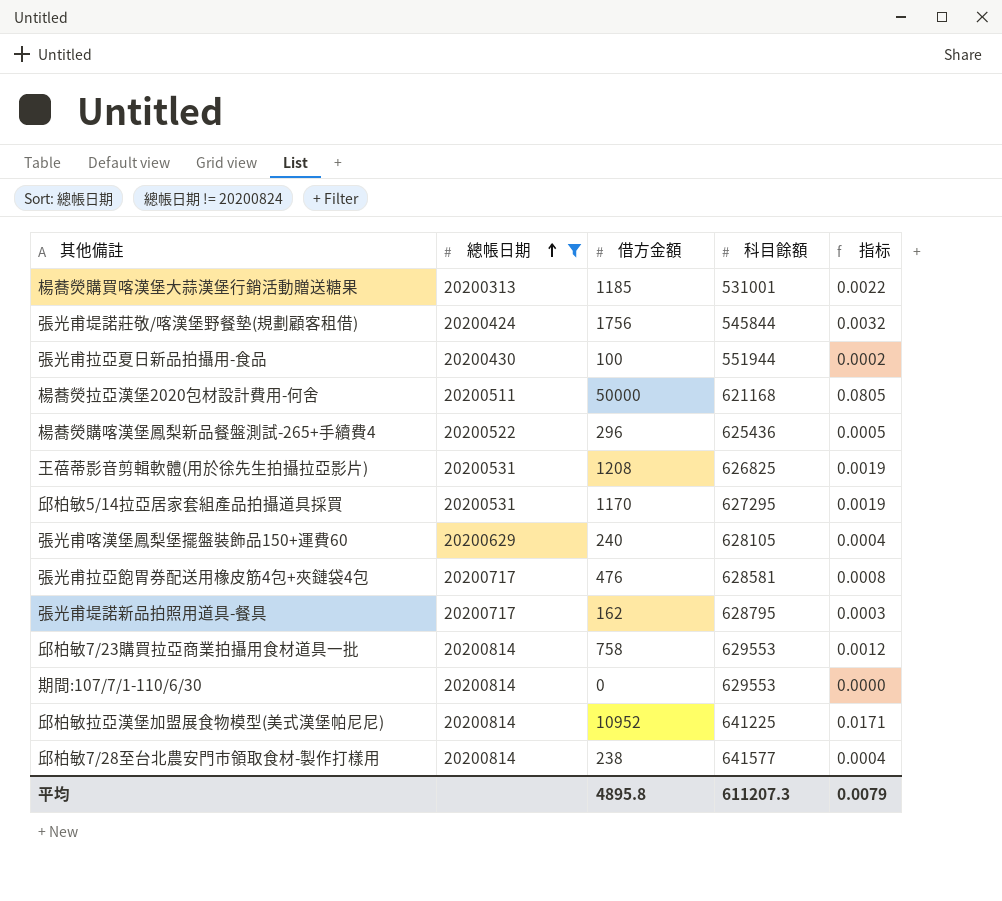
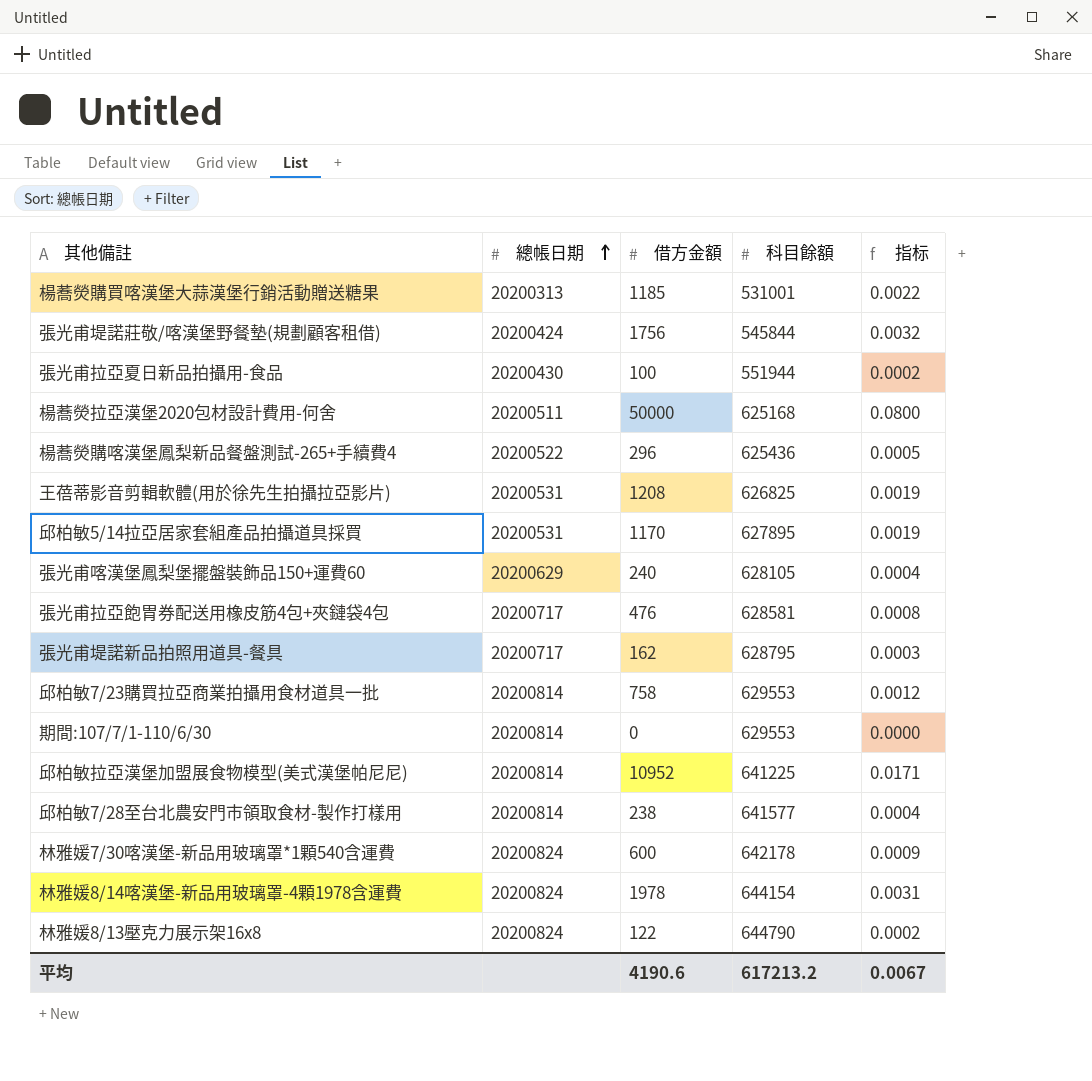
filter: 總帳日期 != 20200824 -> none
楊蕎熒拉亞漢堡2020包材設計費用-何舍 | 科目餘額: 621168 -> 625168
楊蕎熒拉亞漢堡2020包材設計費用-何舍 | 指标: 0.0805 -> 0.0800
邱柏敏5/14拉亞居家套組產品拍攝道具採買 | 科目餘額: 627295 -> 627895
平均 | 借方金額: 4895.8 -> 4190.6
平均 | 科目餘額: 611207.3 -> 617213.2
平均 | 指标: 0.0079 -> 0.0067

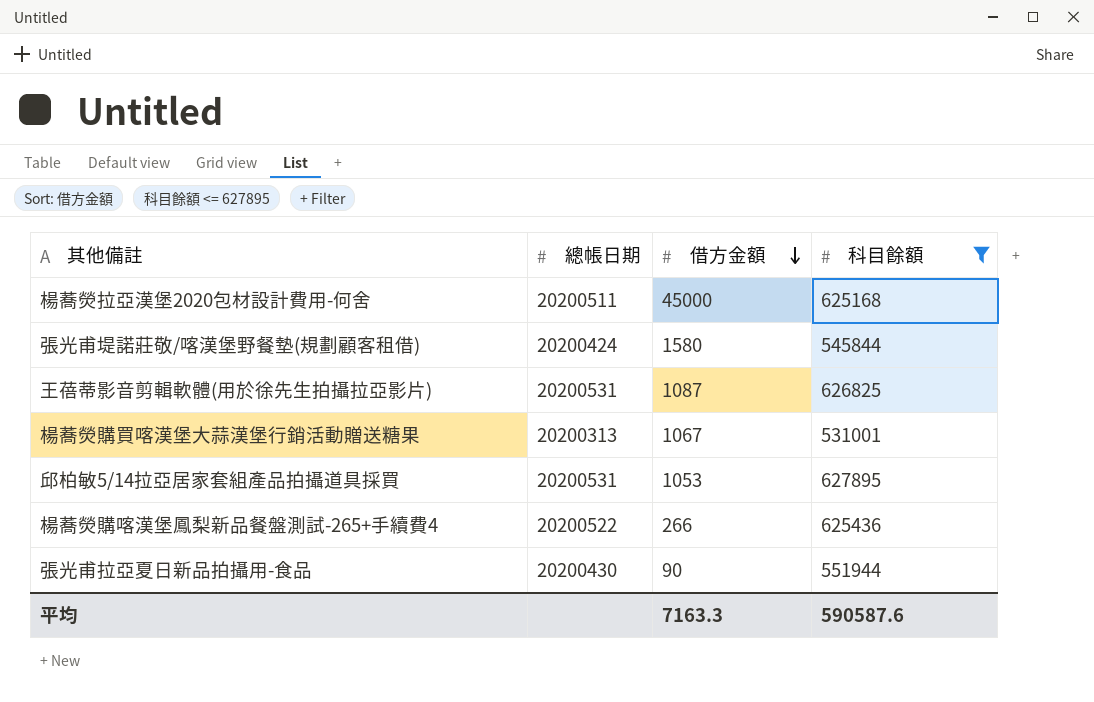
filter: none -> 科目餘額 <= 627895
row order: 總帳日期 ascending -> 借方金額 descending
column 指标 | formula: [借方金額] / [科目餘額] -> none
楊蕎熒拉亞漢堡2020包材設計費用-何舍 | 借方金額: 50000 -> 45000
張光甫堤諾莊敬/喀漢堡野餐墊(規劃顧客租借) | 借方金額: 1756 -> 1580
王蓓蒂影音剪輯軟體(用於徐先生拍攝拉亞影片) | 借方金額: 1208 -> 1087
楊蕎熒購買喀漢堡大蒜漢堡行銷活動贈送糖果 | 借方金額: 1185 -> 1067
邱柏敏5/14拉亞居家套組產品拍攝道具採買 | 借方金額: 1170 -> 1053
楊蕎熒購喀漢堡鳳梨新品餐盤測試-265+手續費4 | 借方金額: 296 -> 266
張光甫拉亞夏日新品拍攝用-食品 | 借方金額: 100 -> 90
平均 | 借方金額: 4190.6 -> 7163.3
平均 | 科目餘額: 617213.2 -> 590587.6

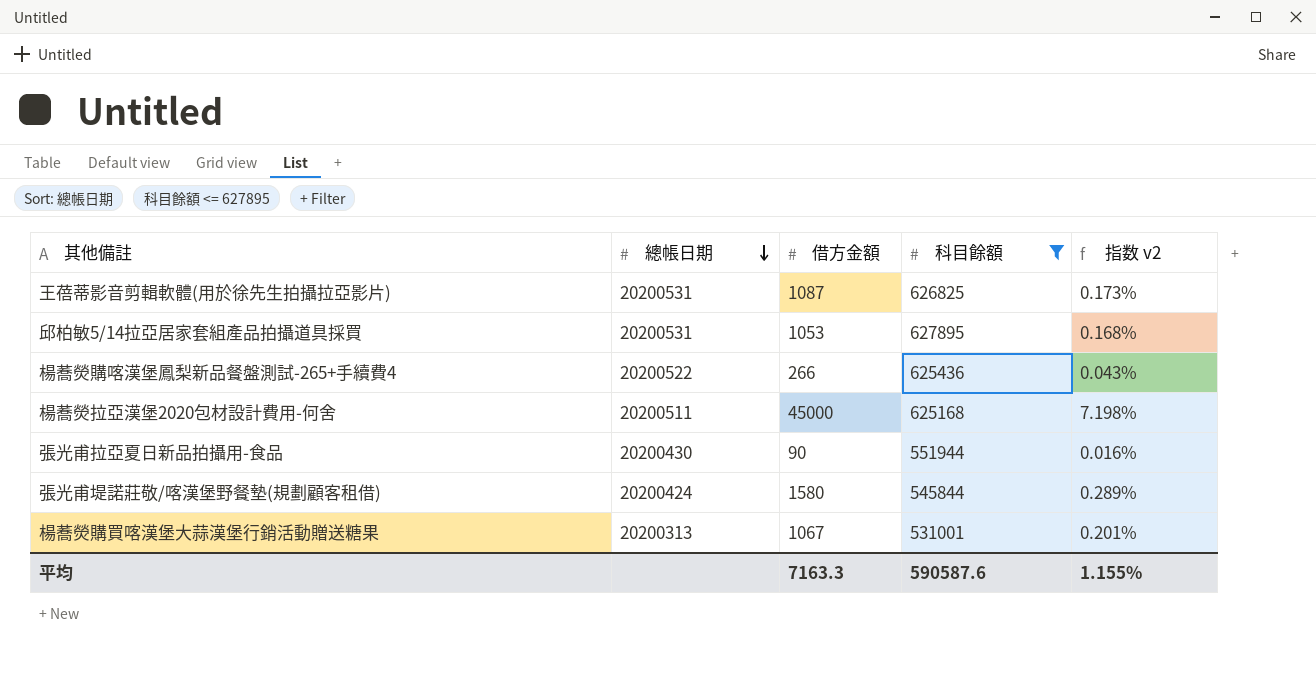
row order: 借方金額 descending -> 總帳日期 descending
column 指数 v2 | formula: none -> [借方金額] / [科目餘額]

